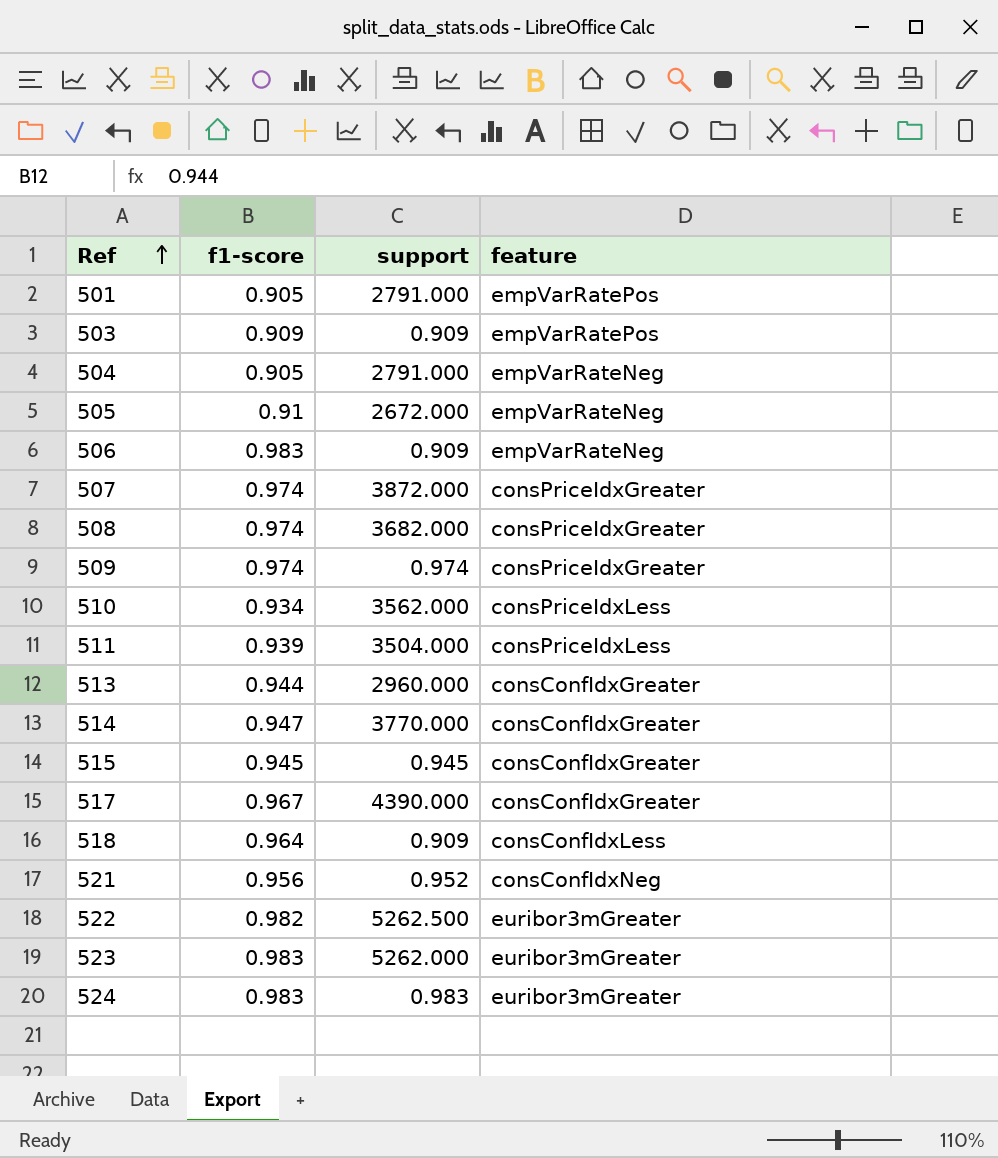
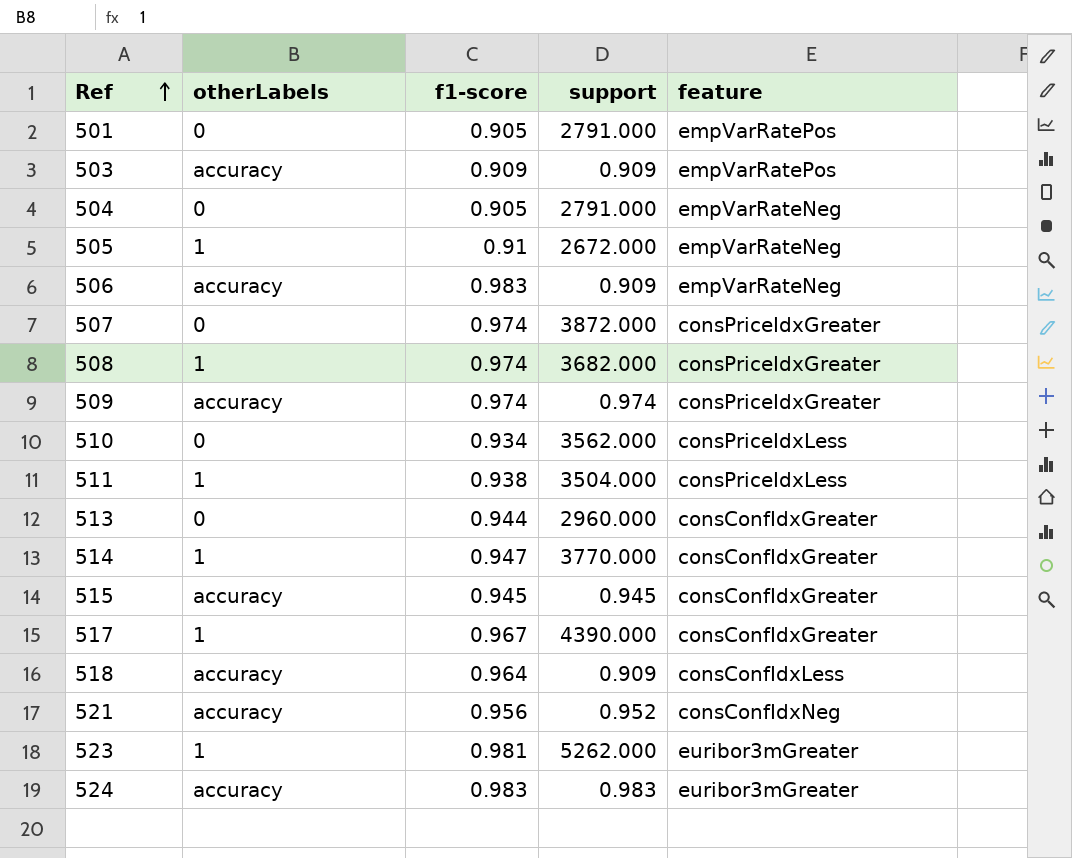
column otherLabels | position: none -> 2
row 522: 0.982 | 5262.500 | euribor3mGreater -> none
511 | f1-score: 0.939 -> 0.938
523 | f1-score: 0.983 -> 0.981

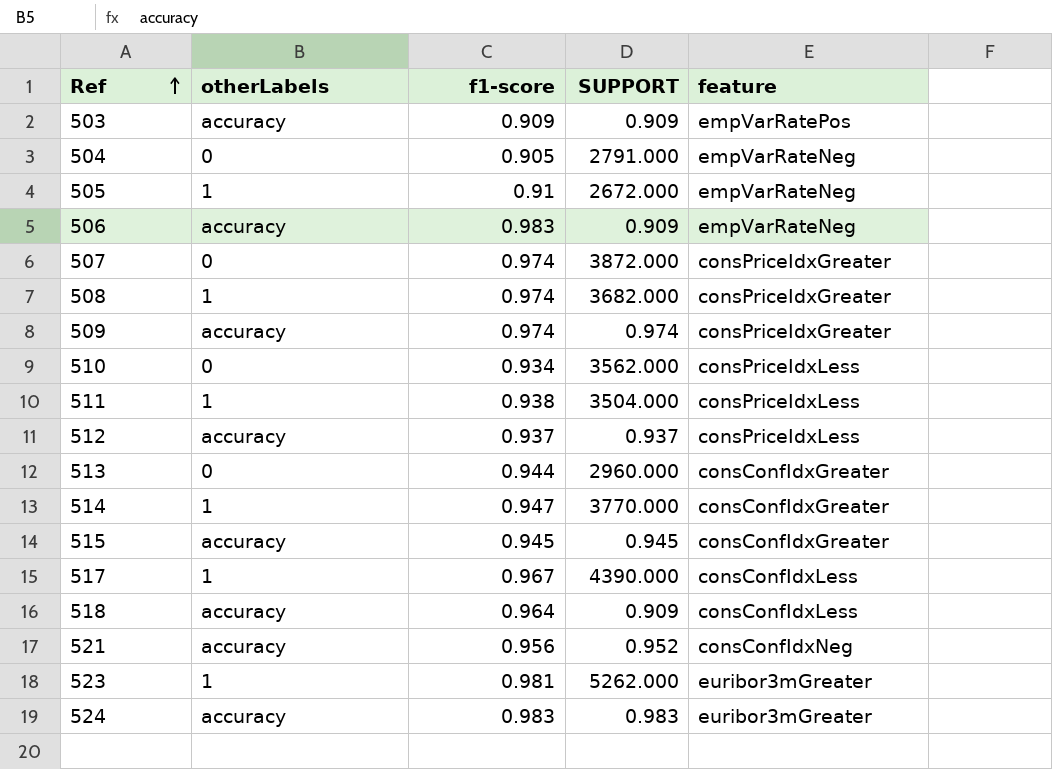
column name: support -> SUPPORT
row 501: 0 | 0.905 | 2791.000 | empVarRatePos -> none
row 512: none -> accuracy | 0.937 | 0.937 | consPriceIdxLess
517 | feature: consConfIdxGreater -> consConfIdxLess

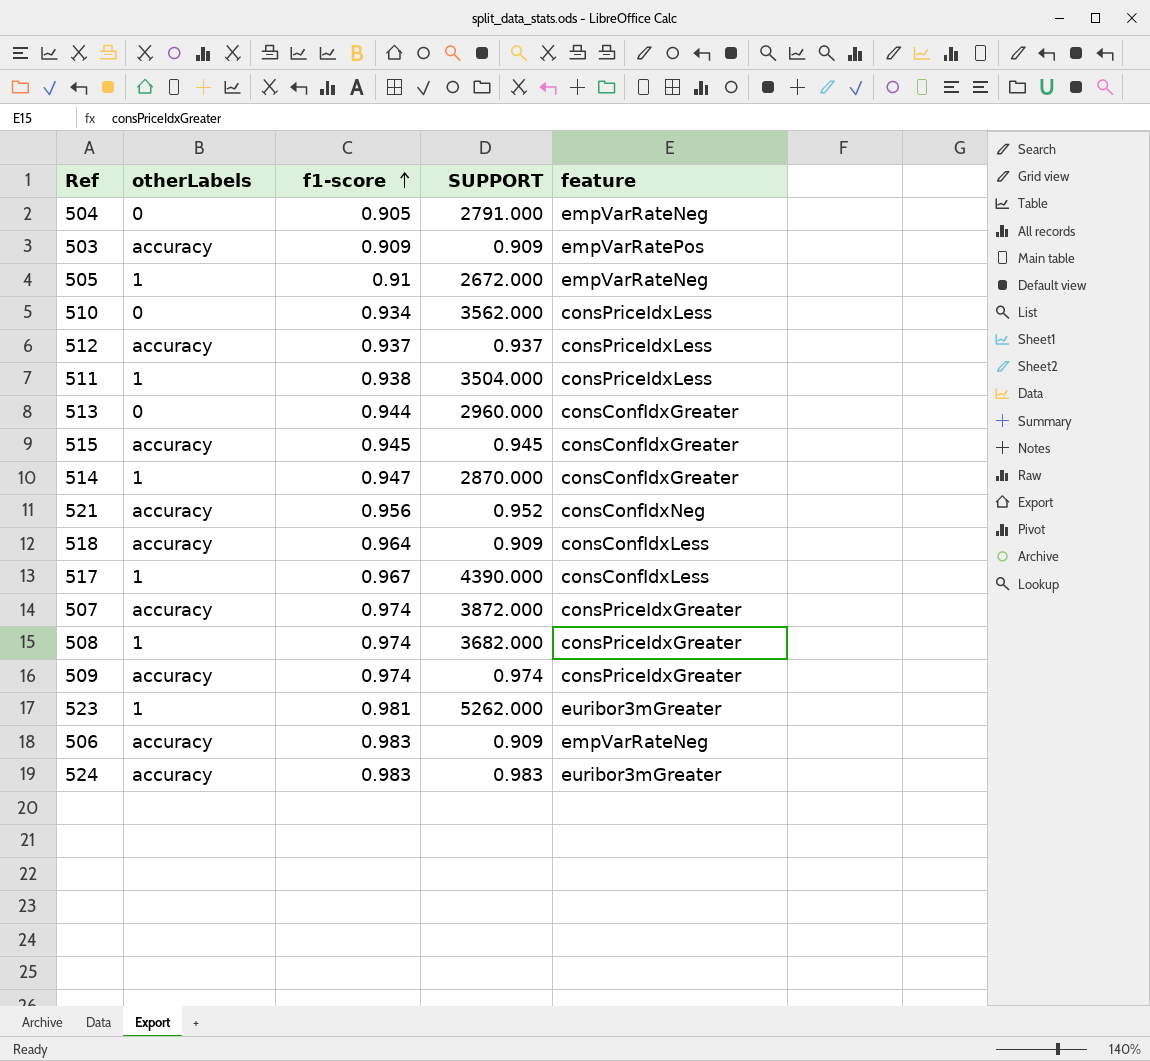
row order: Ref ascending -> f1-score ascending
514 | SUPPORT: 3770.000 -> 2870.000
507 | otherLabels: 0 -> accuracy

